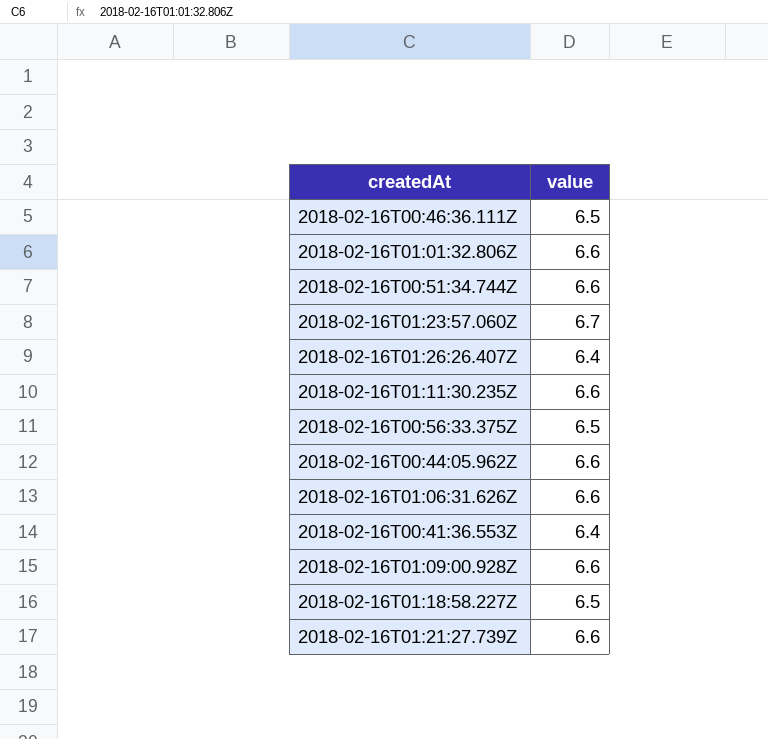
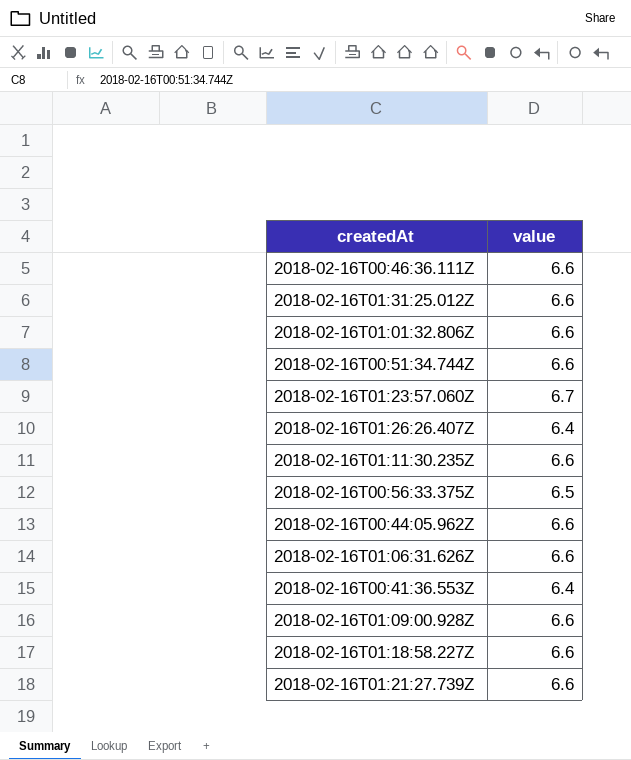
2018-02-16T00:46:36.111Z | value: 6.5 -> 6.6
row 2018-02-16T01:31:25.012Z: none -> 6.6
2018-02-16T01:18:58.227Z | value: 6.5 -> 6.6

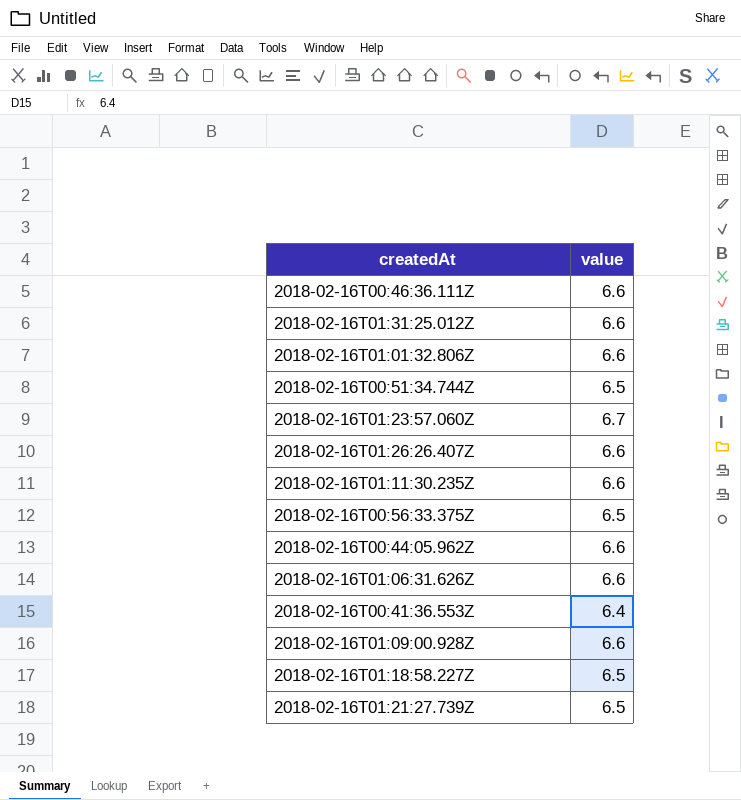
2018-02-16T00:51:34.744Z | value: 6.6 -> 6.5
2018-02-16T01:26:26.407Z | value: 6.4 -> 6.6
2018-02-16T01:18:58.227Z | value: 6.6 -> 6.5
2018-02-16T01:21:27.739Z | value: 6.6 -> 6.5

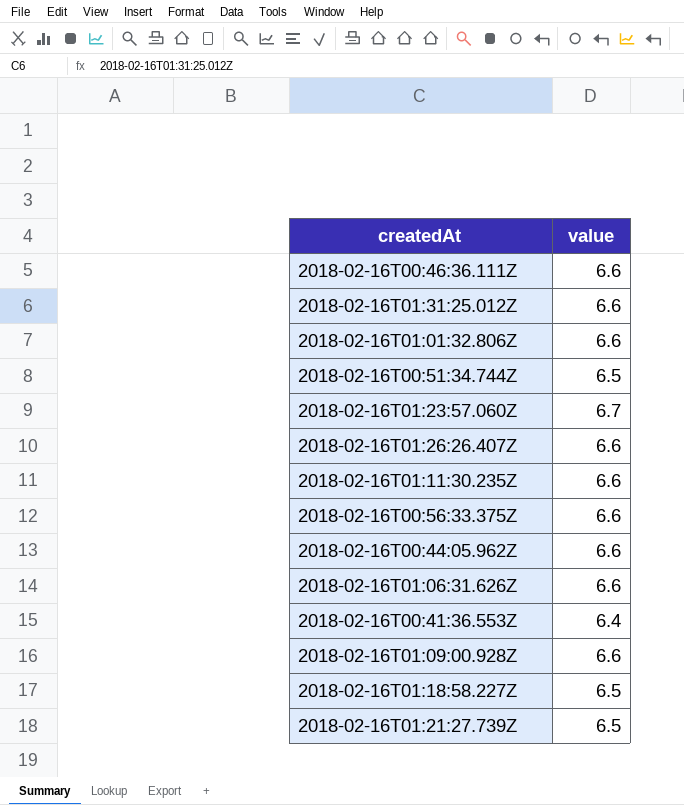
2018-02-16T00:56:33.375Z | value: 6.5 -> 6.6

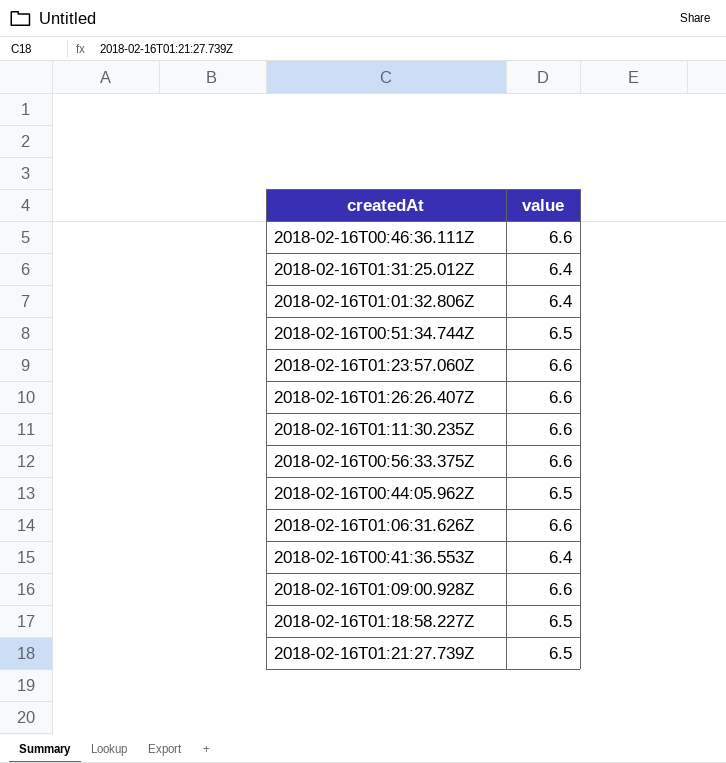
2018-02-16T01:31:25.012Z | value: 6.6 -> 6.4
2018-02-16T01:01:32.806Z | value: 6.6 -> 6.4
2018-02-16T01:23:57.060Z | value: 6.7 -> 6.6
2018-02-16T00:44:05.962Z | value: 6.6 -> 6.5

